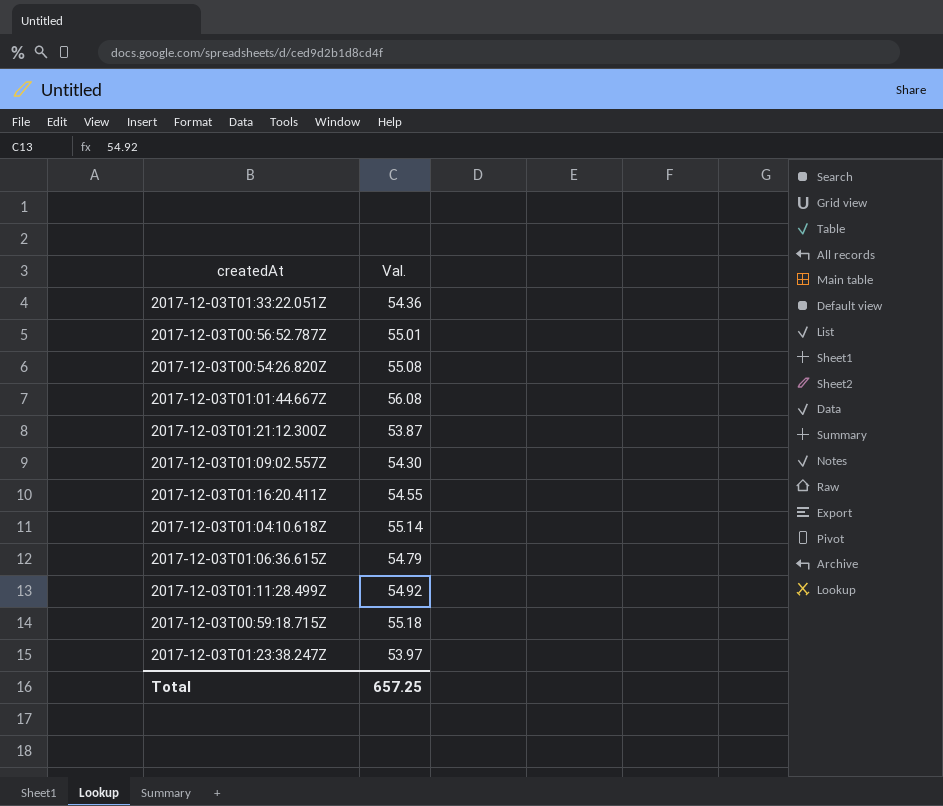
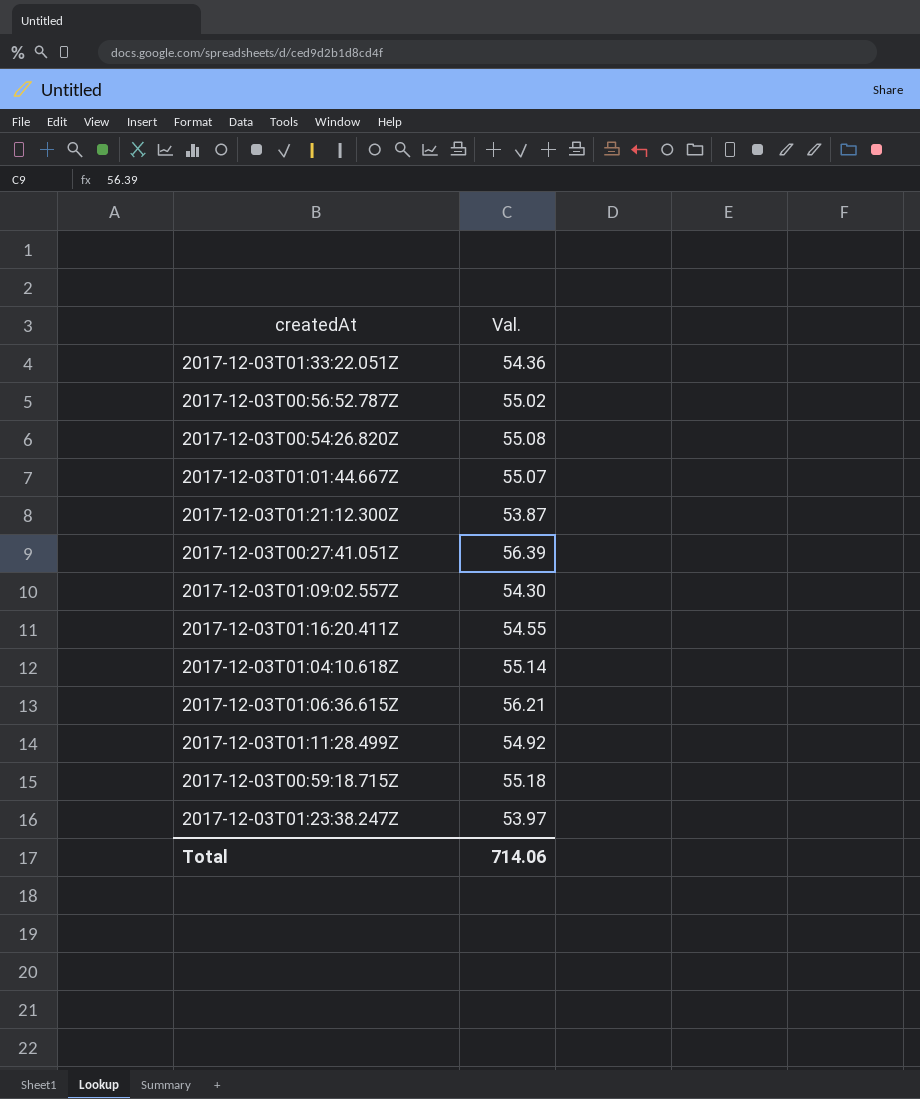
2017-12-03T00:56:52.787Z | Val.: 55.01 -> 55.02
2017-12-03T01:01:44.667Z | Val.: 56.08 -> 55.07
row 2017-12-03T00:27:41.051Z: none -> 56.39
2017-12-03T01:06:36.615Z | Val.: 54.79 -> 56.21
Total | Val.: 657.25 -> 714.06

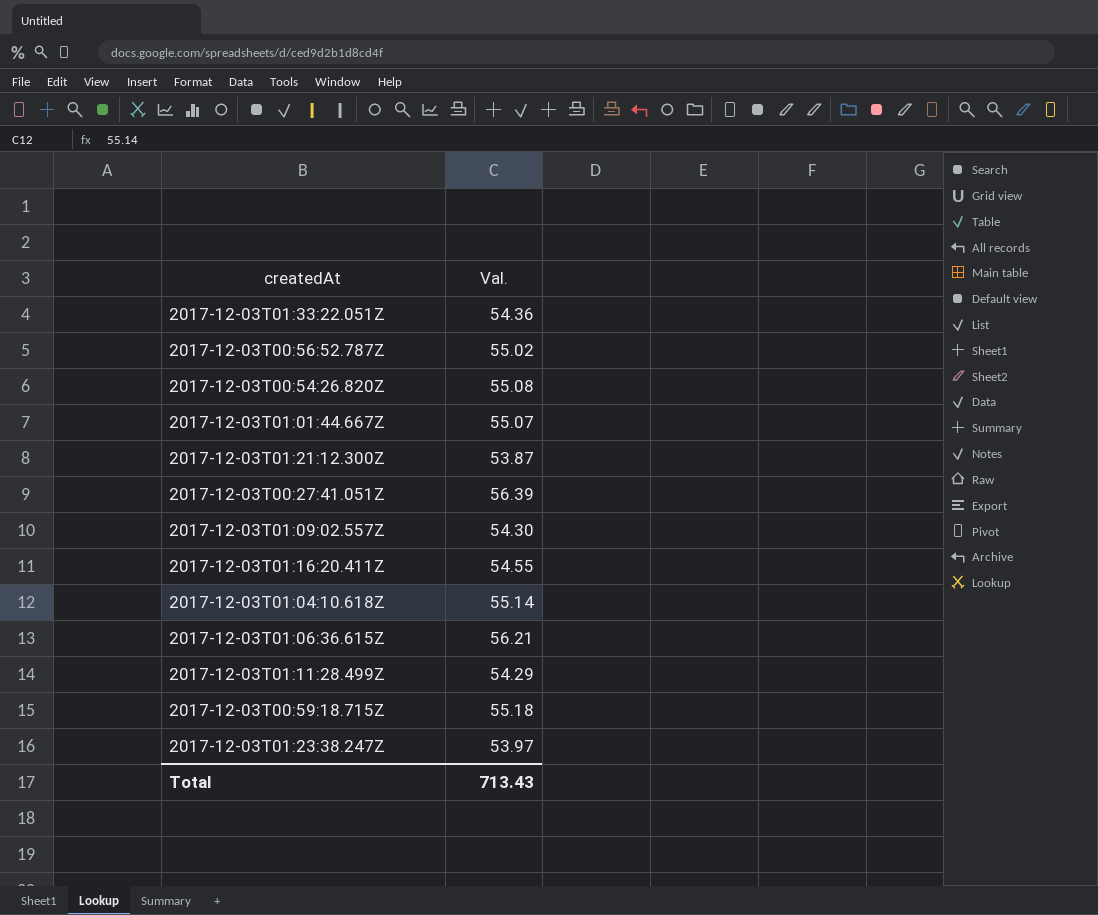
2017-12-03T01:11:28.499Z | Val.: 54.92 -> 54.29
Total | Val.: 714.06 -> 713.43

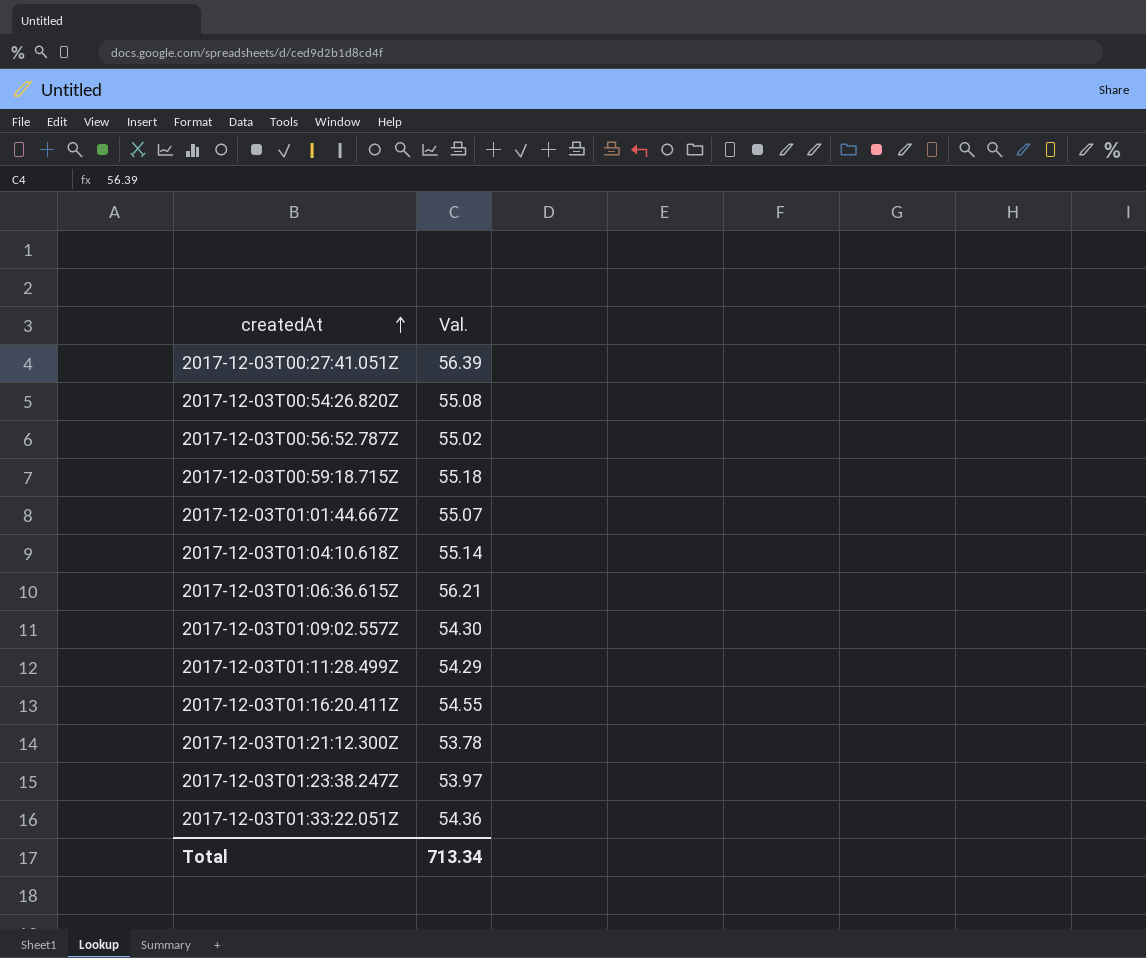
row order: none -> createdAt ascending
2017-12-03T01:21:12.300Z | Val.: 53.87 -> 53.78
Total | Val.: 713.43 -> 713.34

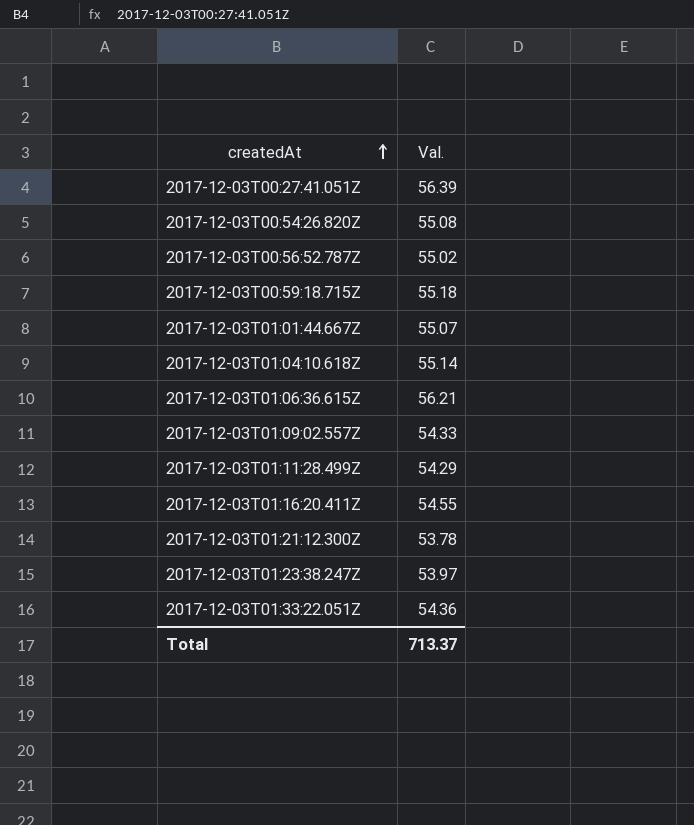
2017-12-03T01:09:02.557Z | Val.: 54.30 -> 54.33
Total | Val.: 713.34 -> 713.37

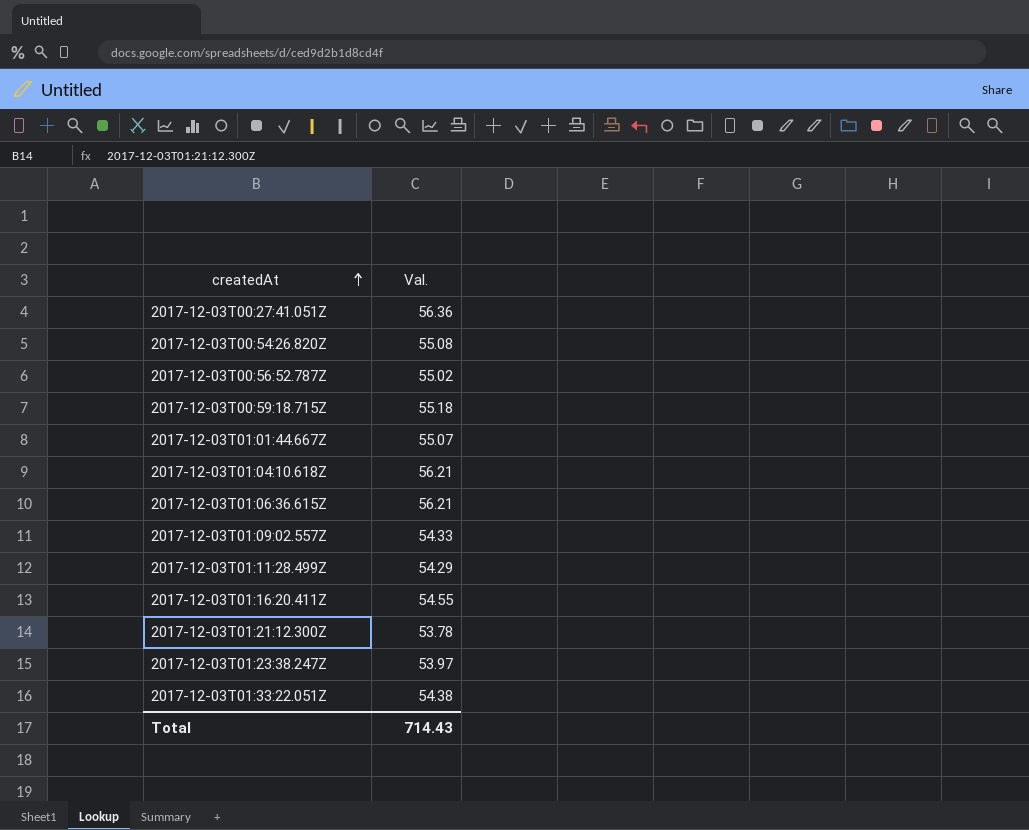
2017-12-03T00:27:41.051Z | Val.: 56.39 -> 56.36
2017-12-03T01:04:10.618Z | Val.: 55.14 -> 56.21
2017-12-03T01:33:22.051Z | Val.: 54.36 -> 54.38
Total | Val.: 713.37 -> 714.43

